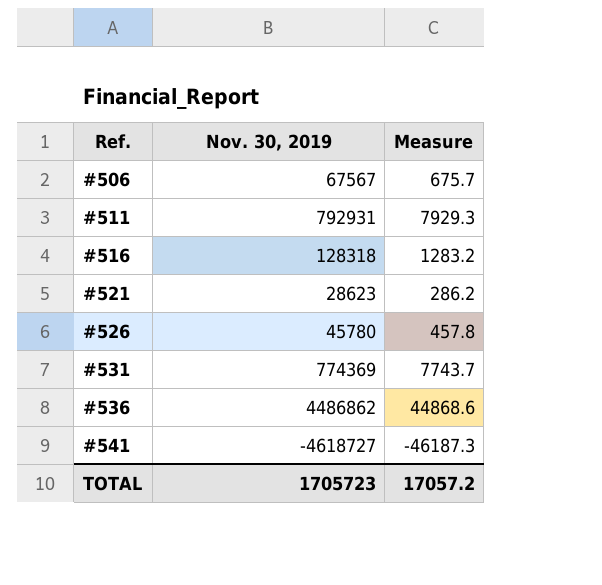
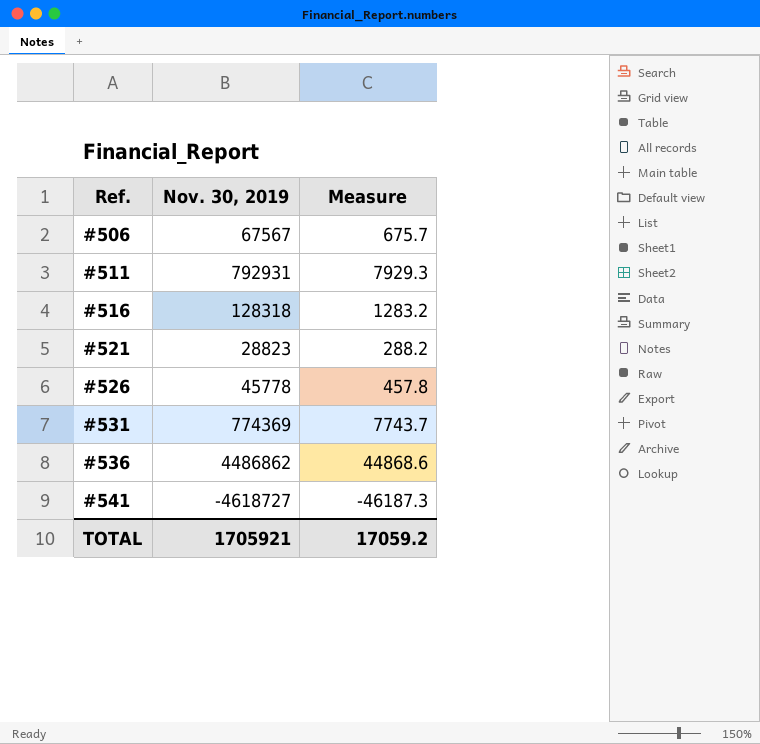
#521 | Nov. 30, 2019: 28623 -> 28823
#521 | Measure: 286.2 -> 288.2
#526 | Nov. 30, 2019: 45780 -> 45778
TOTAL | Nov. 30, 2019: 1705723 -> 1705921
TOTAL | Measure: 17057.2 -> 17059.2

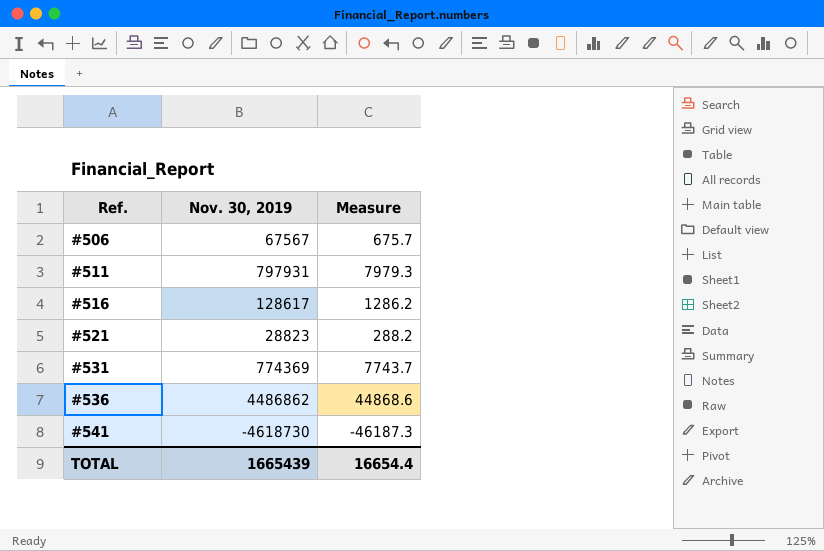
row #526: 45778 | 457.8 -> none
#511 | Nov. 30, 2019: 792931 -> 797931
#511 | Measure: 7929.3 -> 7979.3
#516 | Nov. 30, 2019: 128318 -> 128617
#516 | Measure: 1283.2 -> 1286.2
#541 | Nov. 30, 2019: -4618727 -> -4618730
TOTAL | Nov. 30, 2019: 1705921 -> 1665439
TOTAL | Measure: 17059.2 -> 16654.4

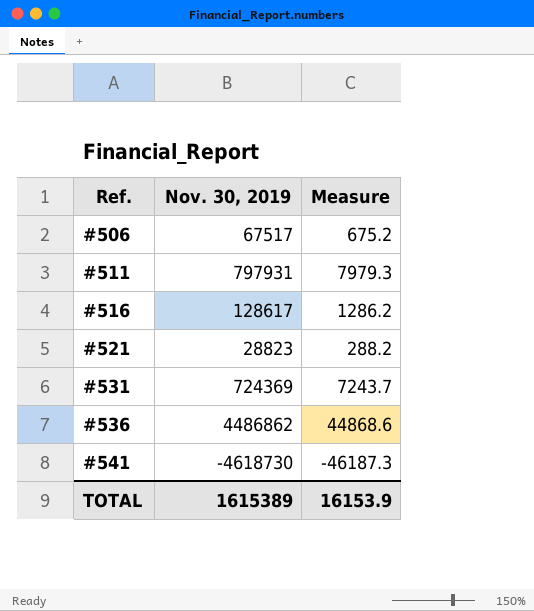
#506 | Nov. 30, 2019: 67567 -> 67517
#506 | Measure: 675.7 -> 675.2
#531 | Nov. 30, 2019: 774369 -> 724369
#531 | Measure: 7743.7 -> 7243.7
TOTAL | Nov. 30, 2019: 1665439 -> 1615389
TOTAL | Measure: 16654.4 -> 16153.9

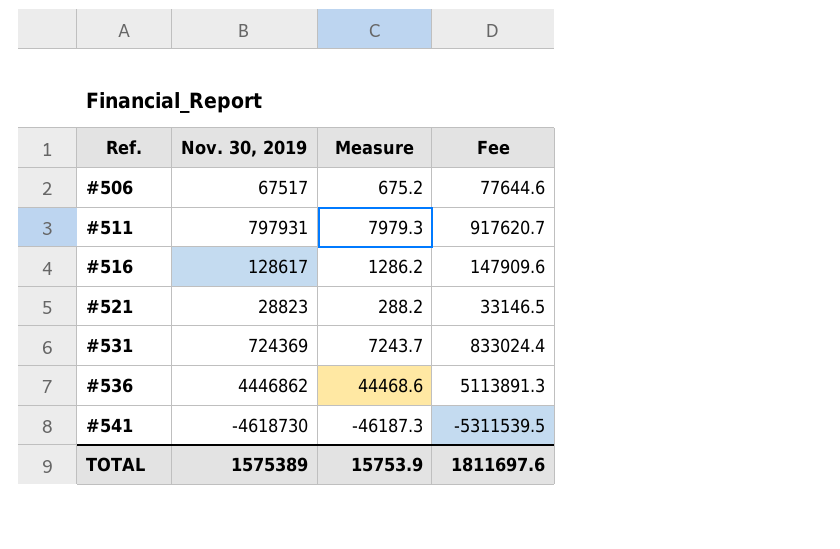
column Fee | formula: none -> [Nov. 30, 2019] * 1.15
#536 | Nov. 30, 2019: 4486862 -> 4446862
#536 | Measure: 44868.6 -> 44468.6
TOTAL | Nov. 30, 2019: 1615389 -> 1575389
TOTAL | Measure: 16153.9 -> 15753.9

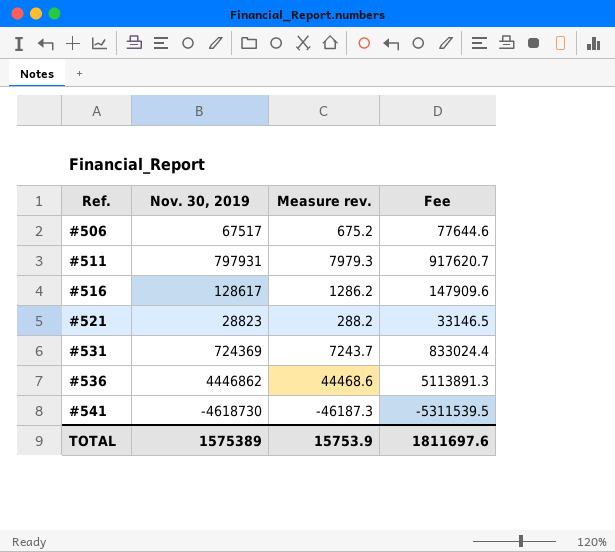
column name: Measure -> Measure rev.

